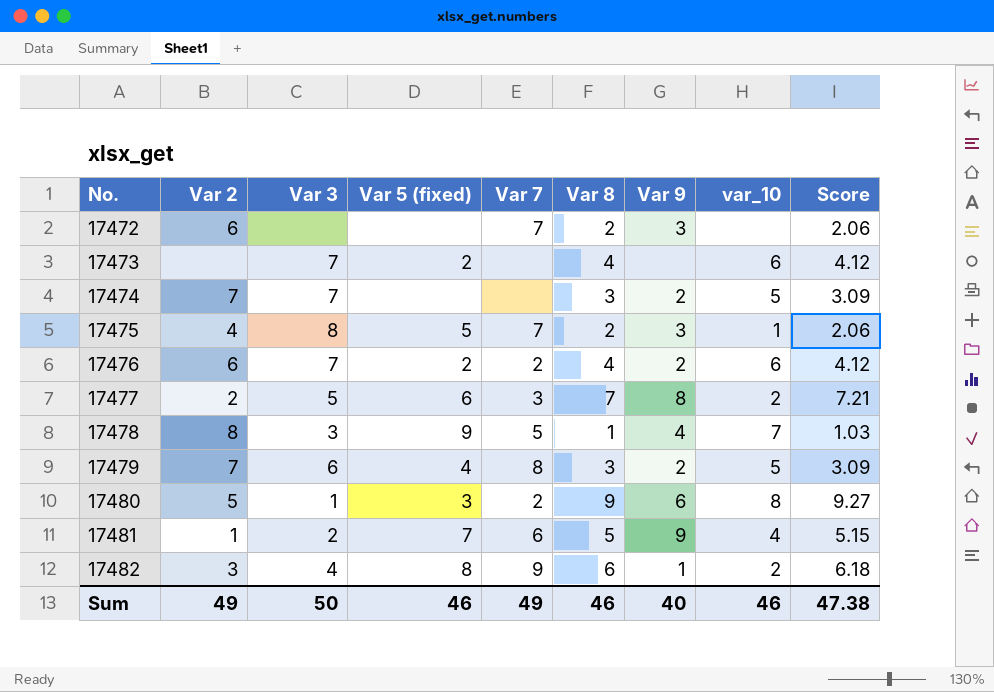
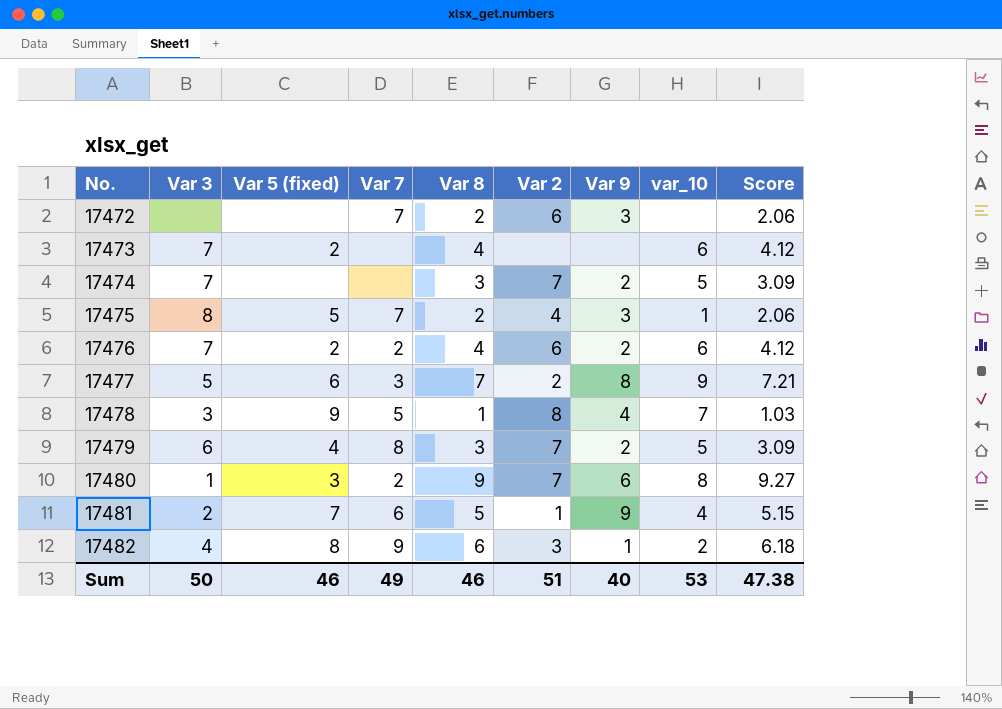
column Var 2 | position: 2 -> 6
17477 | var_10: 2 -> 9
17480 | Var 2: 5 -> 7
Sum | Var 2: 49 -> 51
Sum | var_10: 46 -> 53

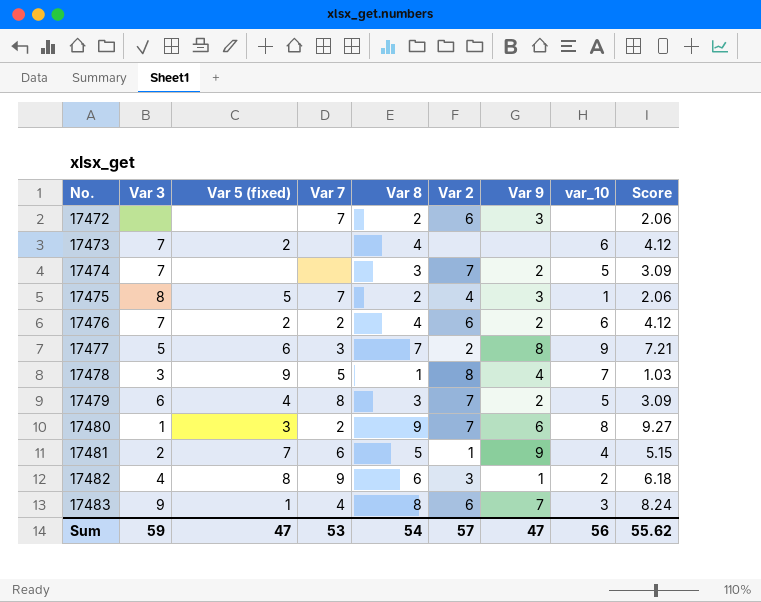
row 17483: none -> 9 | 1 | 4 | 8 | 6 | 7 | 3 | 8.24
Sum | Var 3: 50 -> 59
Sum | Var 5 (fixed): 46 -> 47
Sum | Var 7: 49 -> 53
Sum | Var 8: 46 -> 54
Sum | Var 2: 51 -> 57
Sum | Var 9: 40 -> 47
Sum | var_10: 53 -> 56
Sum | Score: 47.38 -> 55.62

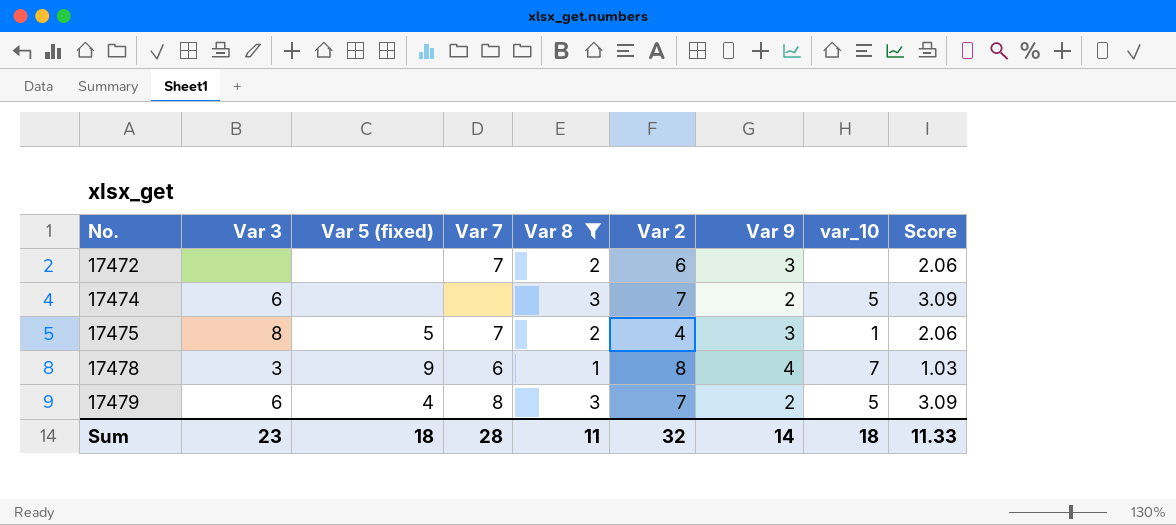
filter: none -> Var 8 <= 3
17474 | Var 3: 7 -> 6
17478 | Var 7: 5 -> 6
Sum | Var 3: 59 -> 23
Sum | Var 5 (fixed): 47 -> 18
Sum | Var 7: 53 -> 28
Sum | Var 8: 54 -> 11
Sum | Var 2: 57 -> 32
Sum | Var 9: 47 -> 14
Sum | var_10: 56 -> 18
Sum | Score: 55.62 -> 11.33

